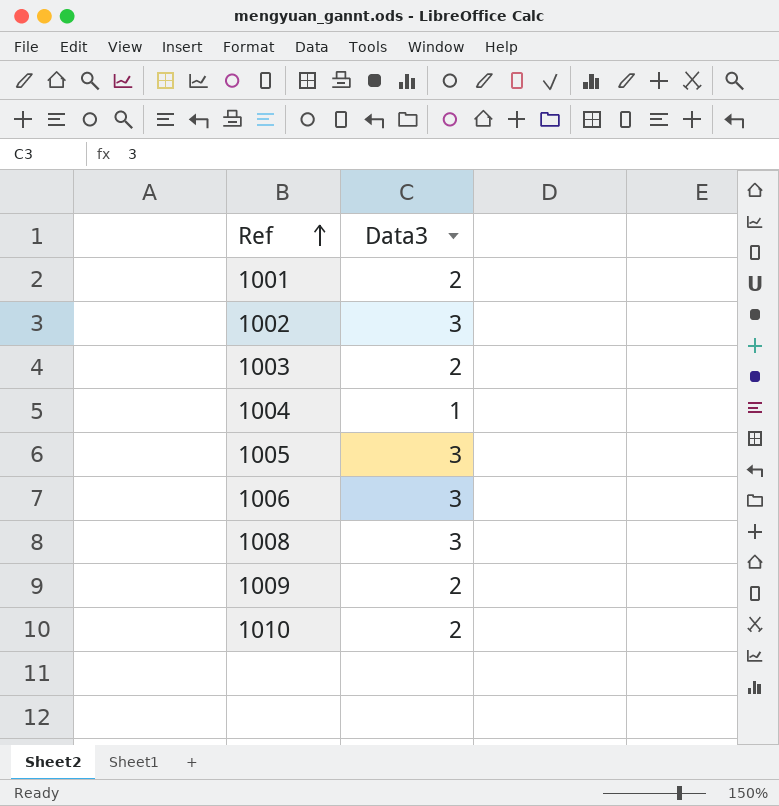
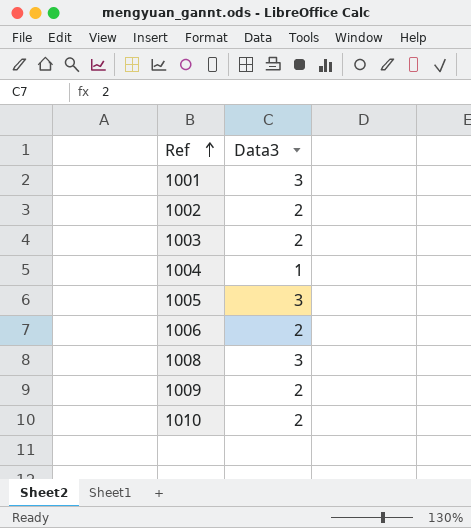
1001 | Data3: 2 -> 3
1002 | Data3: 3 -> 2
1006 | Data3: 3 -> 2

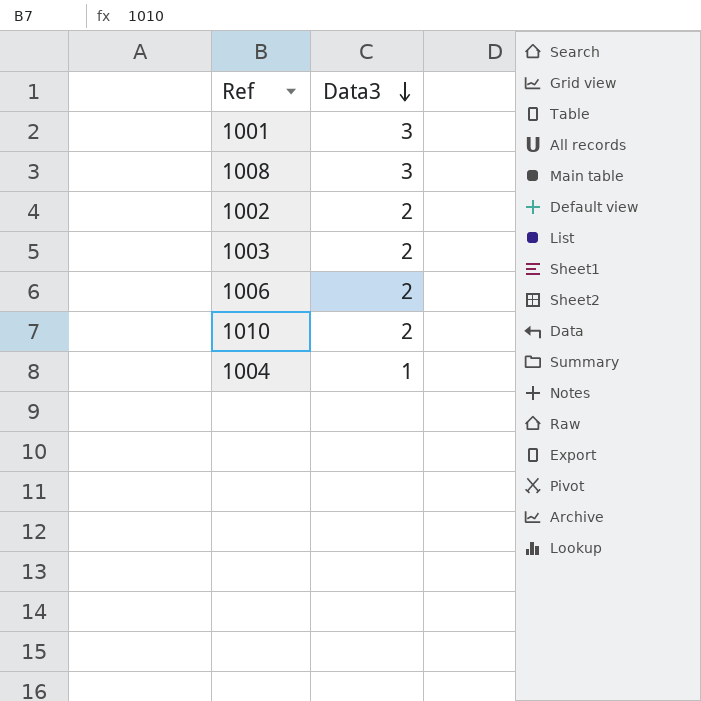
row order: Ref ascending -> Data3 descending
row 1005: 3 -> none
row 1009: 2 -> none

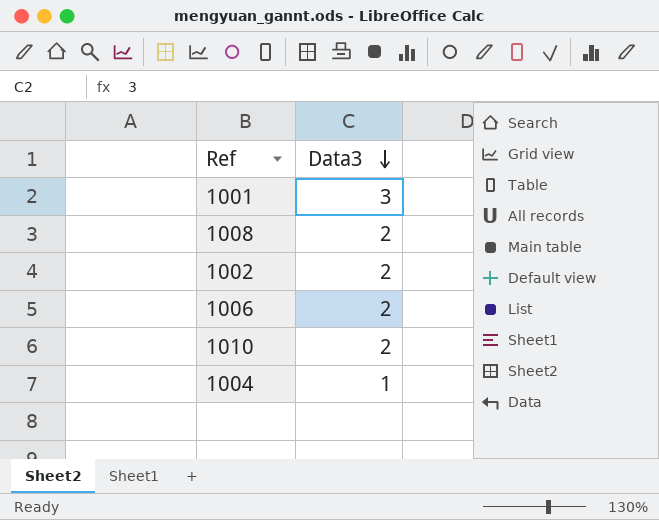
row 1003: 2 -> none
1008 | Data3: 3 -> 2

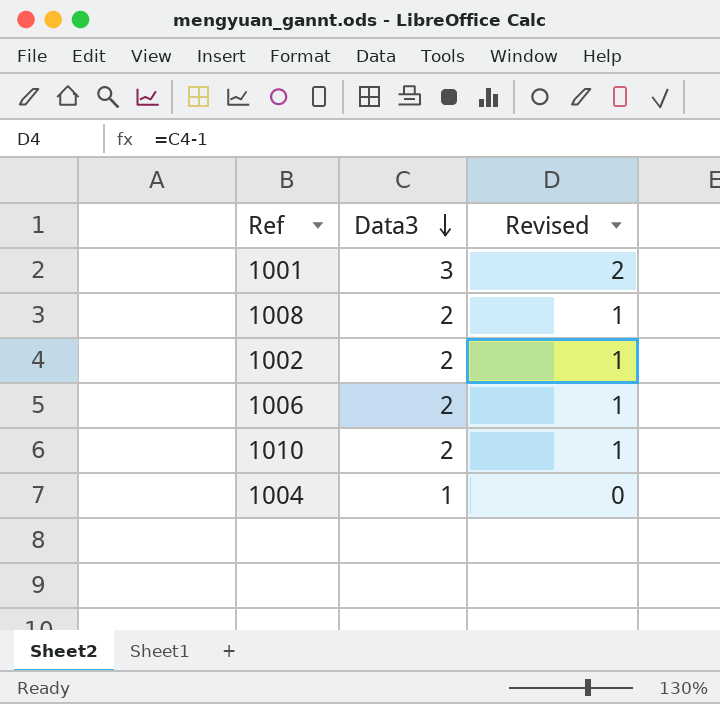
column Revised | formula: none -> [Data3] - 1

